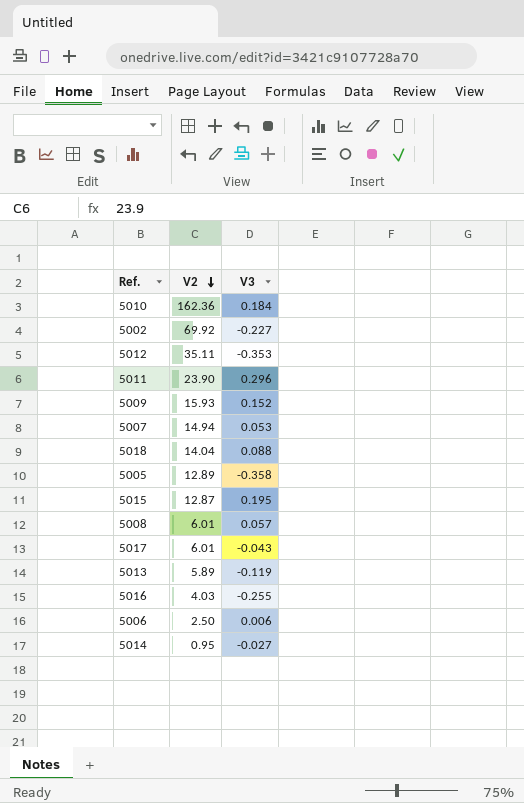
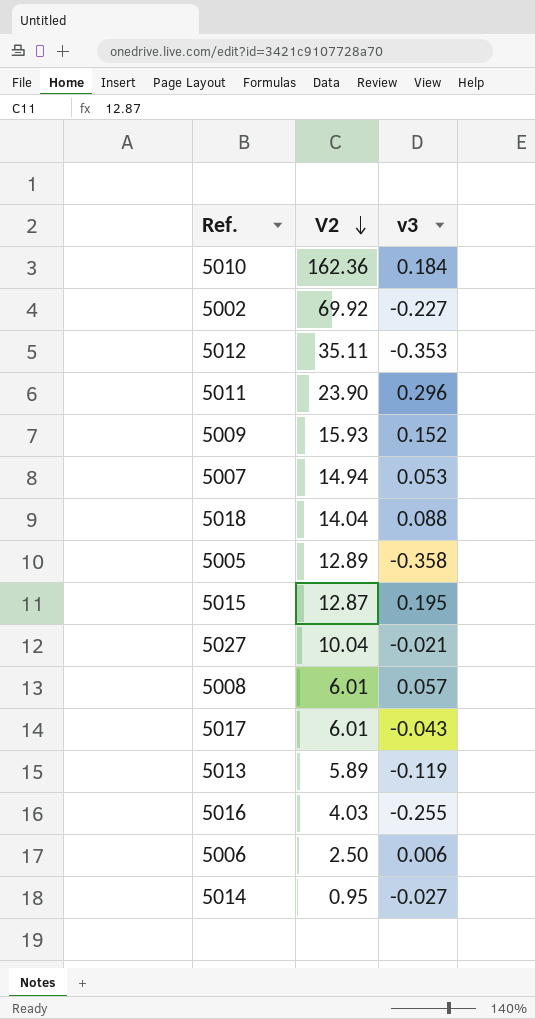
column name: V3 -> v3
row 5027: none -> 10.04 | -0.021

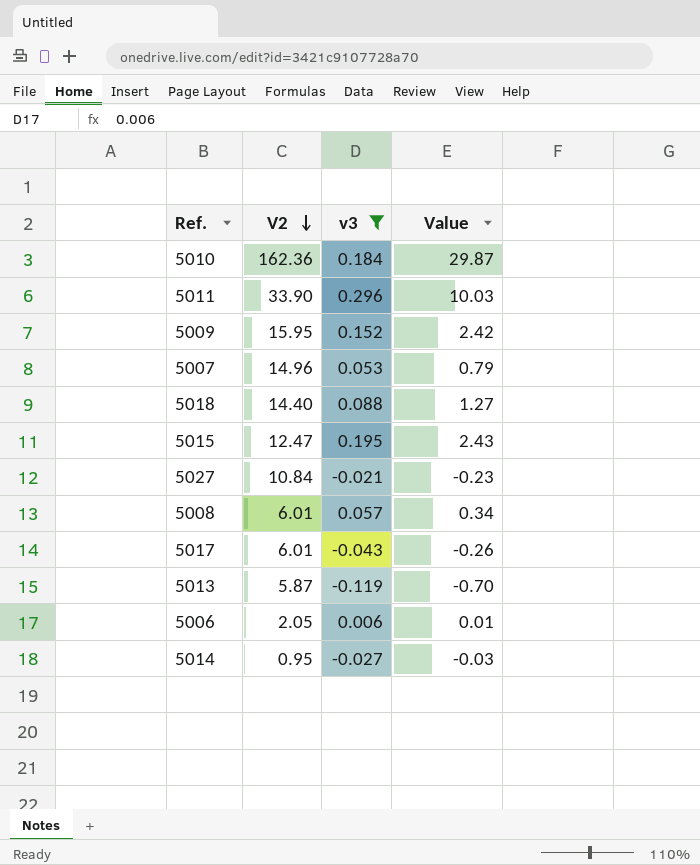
filter: none -> v3 >= -0.119
column Value | formula: none -> [V2] * [v3]
5011 | V2: 23.90 -> 33.90
5009 | V2: 15.93 -> 15.95
5007 | V2: 14.94 -> 14.96
5018 | V2: 14.04 -> 14.40
5015 | V2: 12.87 -> 12.47
5027 | V2: 10.04 -> 10.84
5013 | V2: 5.89 -> 5.87
5006 | V2: 2.50 -> 2.05

